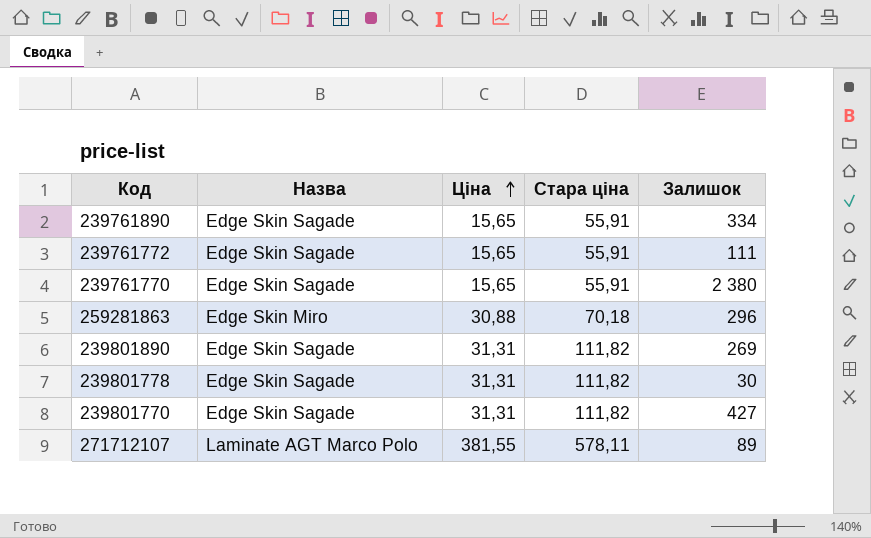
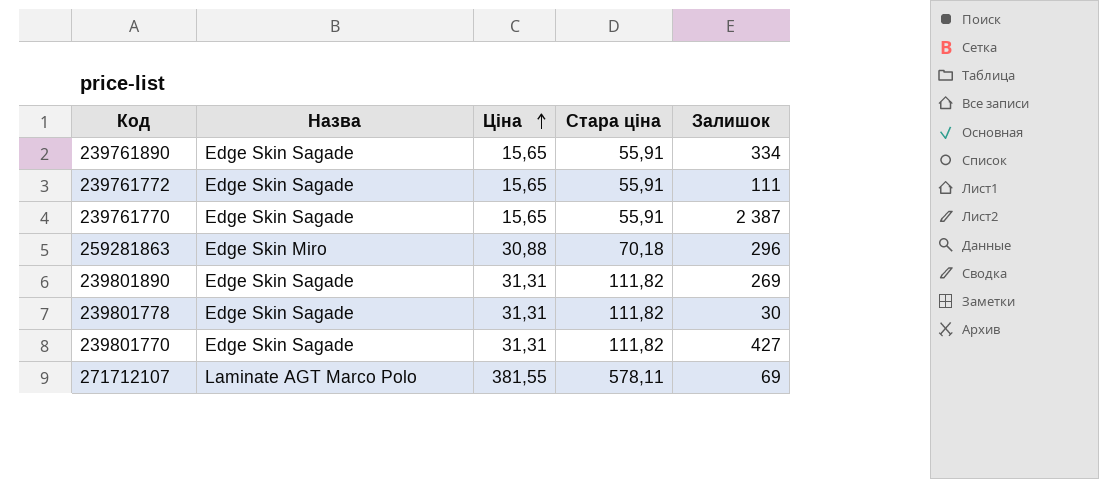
239761770 | Залишок: 2 380 -> 2 387
271712107 | Залишок: 89 -> 69

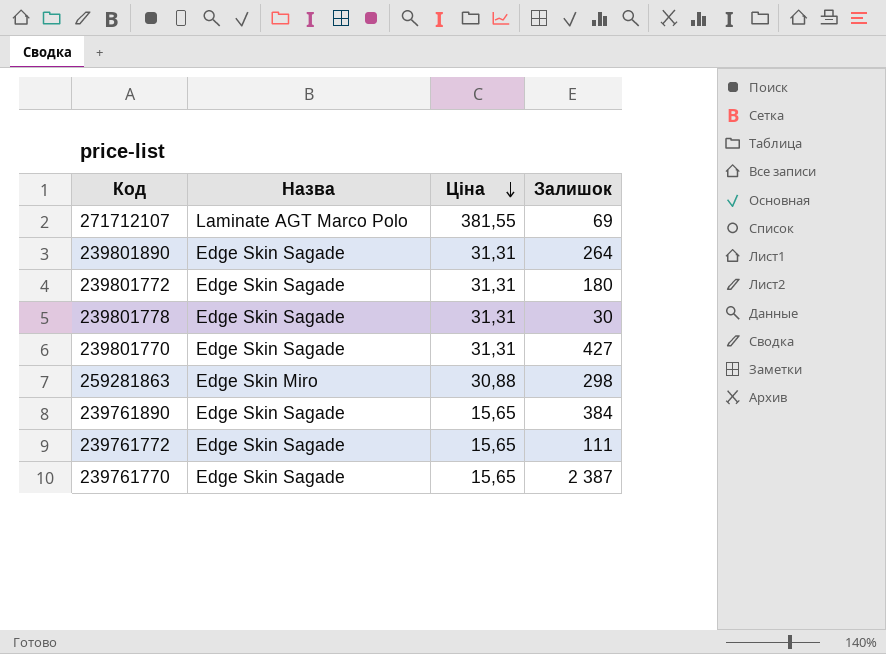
row order: Ціна ascending -> Ціна descending
column Стара ціна | position: 4 -> none
239801890 | Залишок: 269 -> 264
row 239801772: none -> Edge Skin Sagade | 31,31 | 180
259281863 | Залишок: 296 -> 298
239761890 | Залишок: 334 -> 384

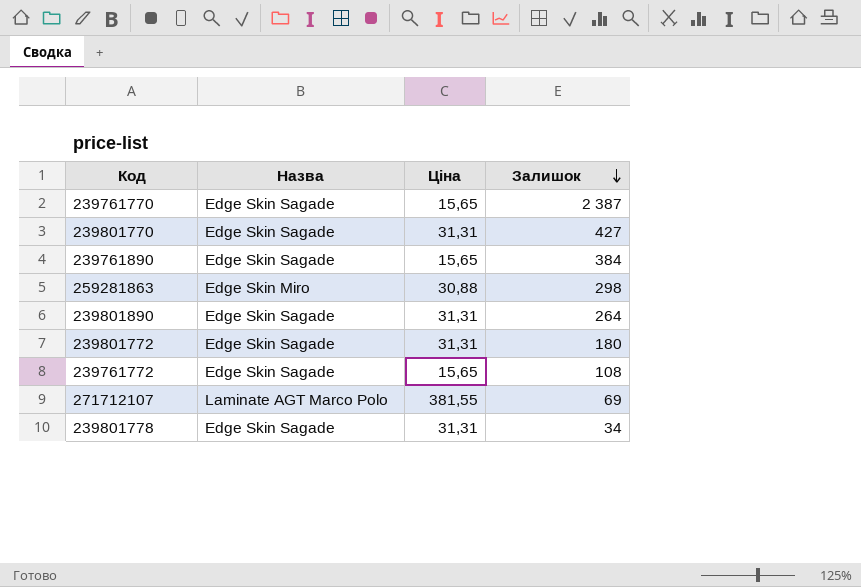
row order: Ціна descending -> Залишок descending
239761772 | Залишок: 111 -> 108
239801778 | Залишок: 30 -> 34

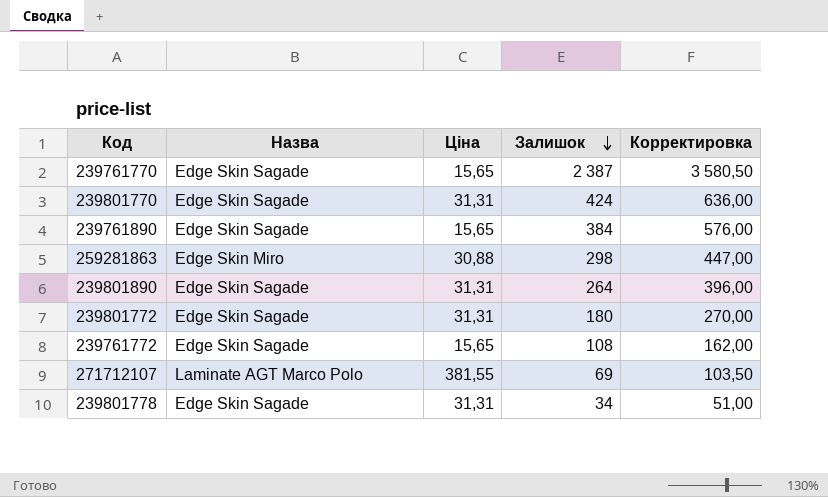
column Корректировка | formula: none -> [Залишок] * 1,5
239801770 | Залишок: 427 -> 424

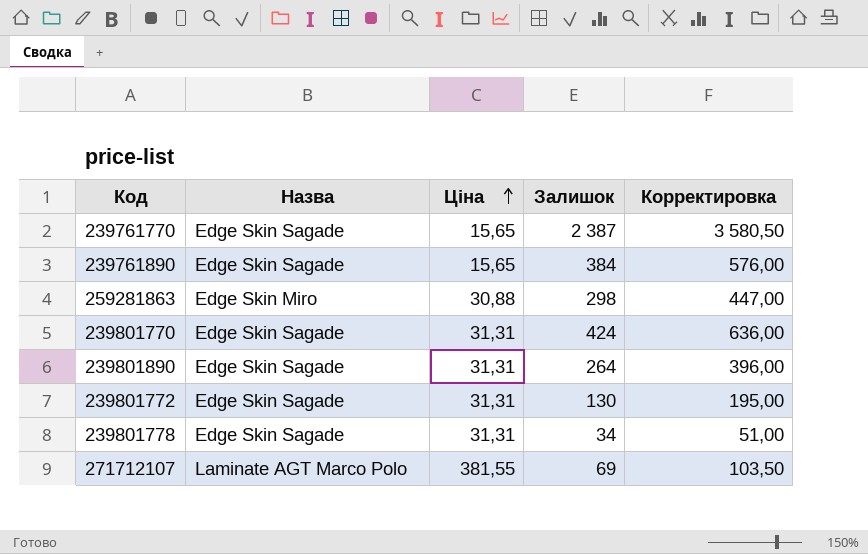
row order: Залишок descending -> Ціна ascending
row 239761772: Edge Skin Sagade | 15,65 | 108 | 162,00 -> none
239801772 | Залишок: 180 -> 130
239801772 | Корректировка: 270,00 -> 195,00

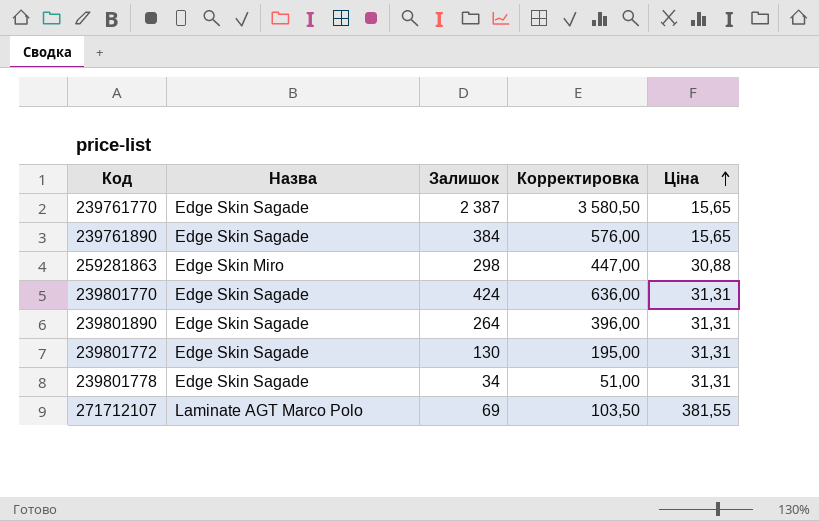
column Ціна | position: 3 -> 5

